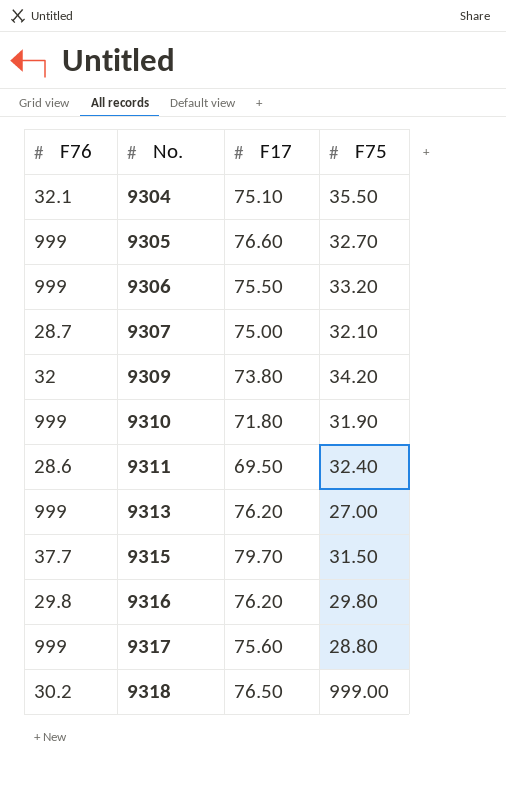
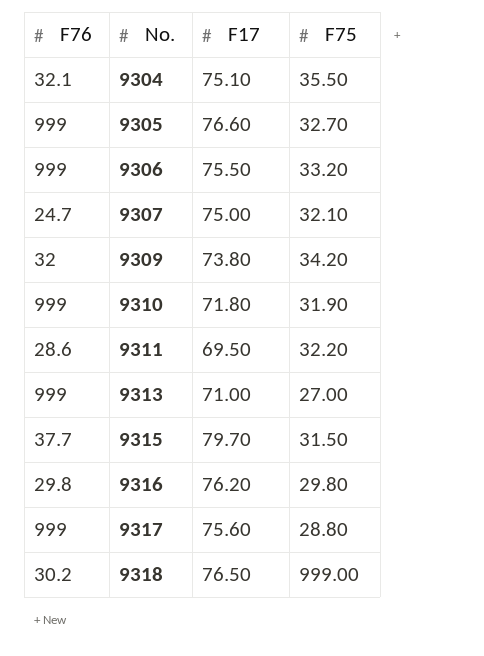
9307 | F76: 28.7 -> 24.7
9311 | F75: 32.40 -> 32.20
9313 | F17: 76.20 -> 71.00

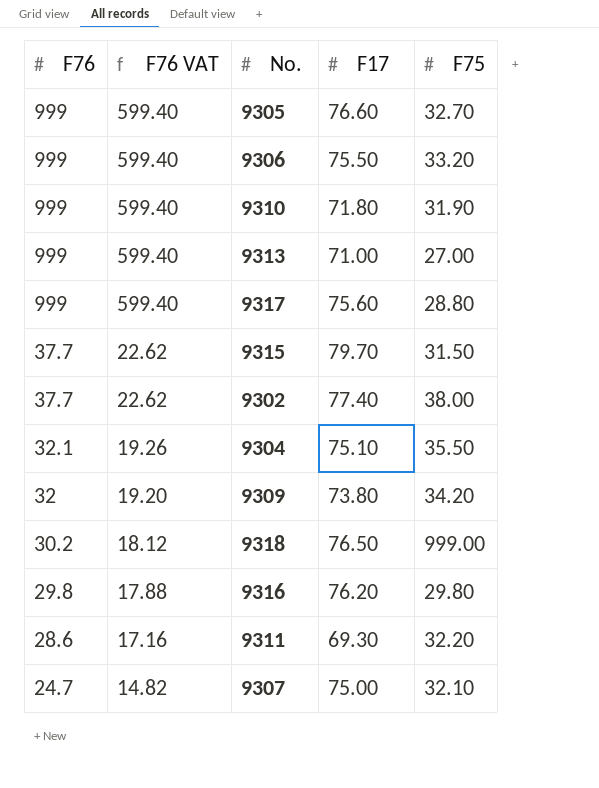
row order: No. ascending -> F76 descending
column F76 VAT | formula: none -> [F76] * 0.6
row 9302: none -> 37.7 | 22.62 | 77.40 | 38.00
9311 | F17: 69.50 -> 69.30

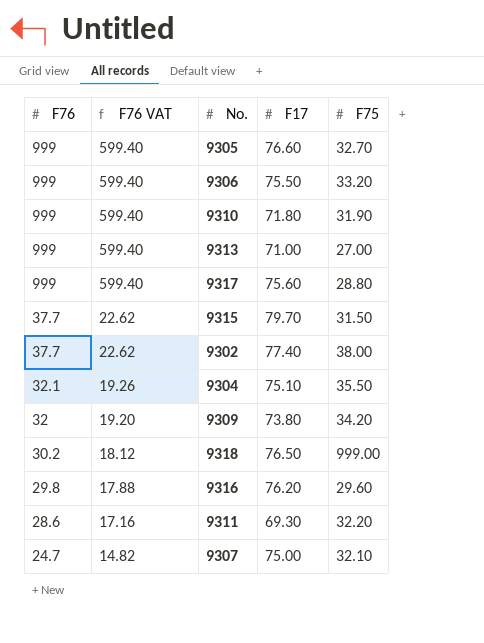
9316 | F75: 29.80 -> 29.60

